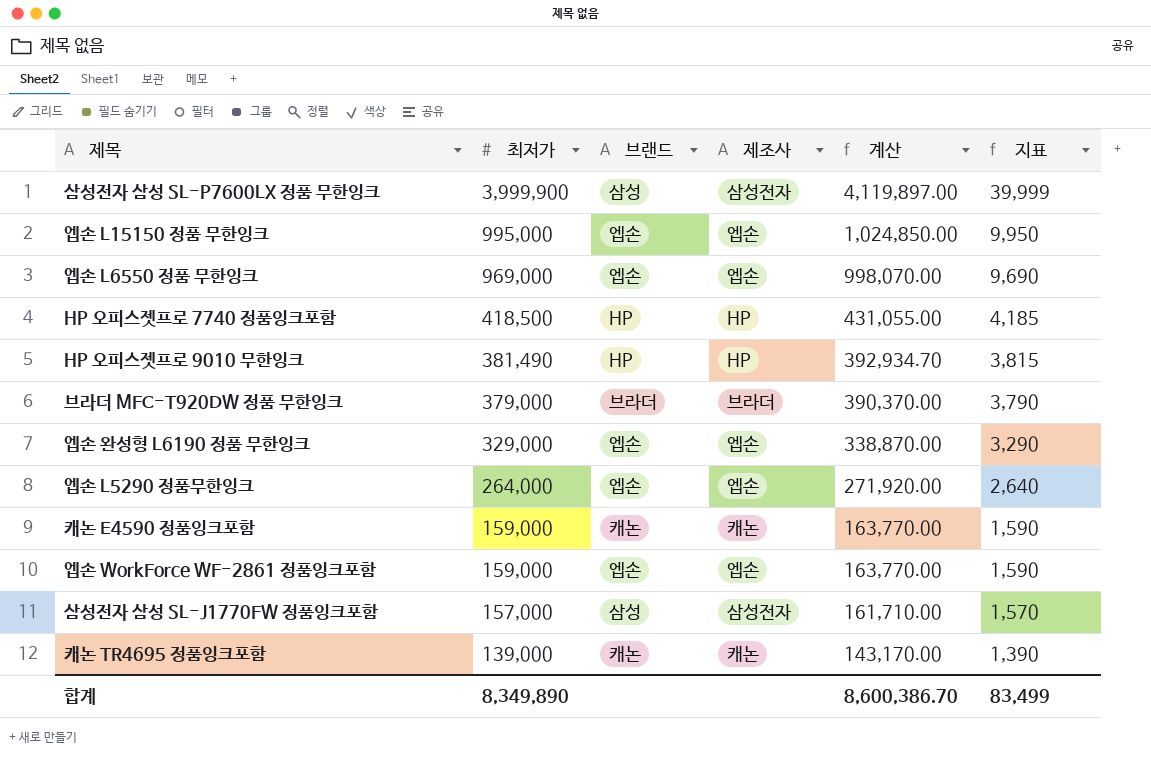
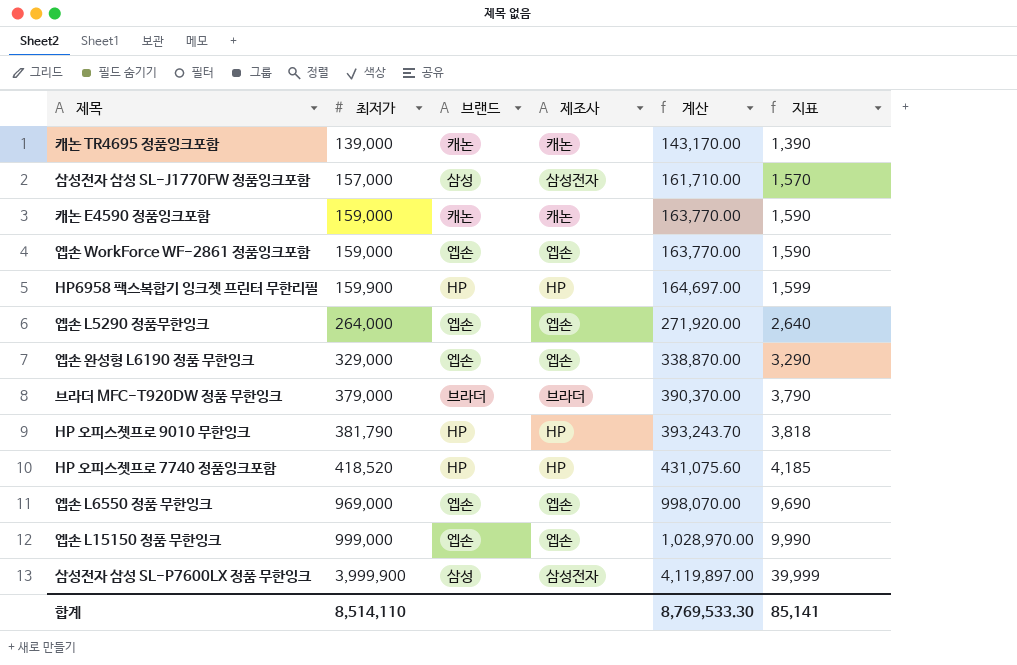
row order: 최저가 descending -> 최저가 ascending
row HP6958 팩스복합기 잉크젯 프린터 무한리필: none -> 159,900 | HP | HP | 164,697.00 | 1,599
HP 오피스젯프로 9010 무한잉크 | 최저가: 381,490 -> 381,790
HP 오피스젯프로 9010 무한잉크 | 계산: 392,934.70 -> 393,243.70
HP 오피스젯프로 9010 무한잉크 | 지표: 3,815 -> 3,818
HP 오피스젯프로 7740 정품잉크포함 | 최저가: 418,500 -> 418,520
HP 오피스젯프로 7740 정품잉크포함 | 계산: 431,055.00 -> 431,075.60
엡손 L15150 정품 무한잉크 | 최저가: 995,000 -> 999,000
엡손 L15150 정품 무한잉크 | 계산: 1,024,850.00 -> 1,028,970.00
엡손 L15150 정품 무한잉크 | 지표: 9,950 -> 9,990
합계 | 최저가: 8,349,890 -> 8,514,110
합계 | 계산: 8,600,386.70 -> 8,769,533.30
합계 | 지표: 83,499 -> 85,141

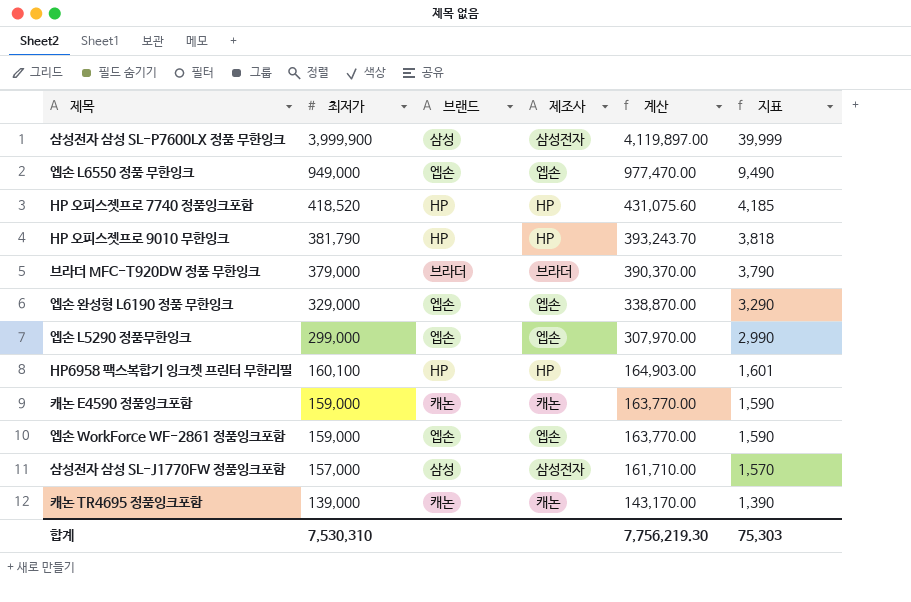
row order: 최저가 ascending -> 최저가 descending
row 엡손 L15150 정품 무한잉크: 999,000 | 엡손 | 엡손 | 1,028,970.00 | 9,990 -> none
엡손 L6550 정품 무한잉크 | 최저가: 969,000 -> 949,000
엡손 L6550 정품 무한잉크 | 계산: 998,070.00 -> 977,470.00
엡손 L6550 정품 무한잉크 | 지표: 9,690 -> 9,490
엡손 L5290 정품무한잉크 | 최저가: 264,000 -> 299,000
엡손 L5290 정품무한잉크 | 계산: 271,920.00 -> 307,970.00
엡손 L5290 정품무한잉크 | 지표: 2,640 -> 2,990
HP6958 팩스복합기 잉크젯 프린터 무한리필 | 최저가: 159,900 -> 160,100
HP6958 팩스복합기 잉크젯 프린터 무한리필 | 계산: 164,697.00 -> 164,903.00
HP6958 팩스복합기 잉크젯 프린터 무한리필 | 지표: 1,599 -> 1,601
합계 | 최저가: 8,514,110 -> 7,530,310
합계 | 계산: 8,769,533.30 -> 7,756,219.30
합계 | 지표: 85,141 -> 75,303

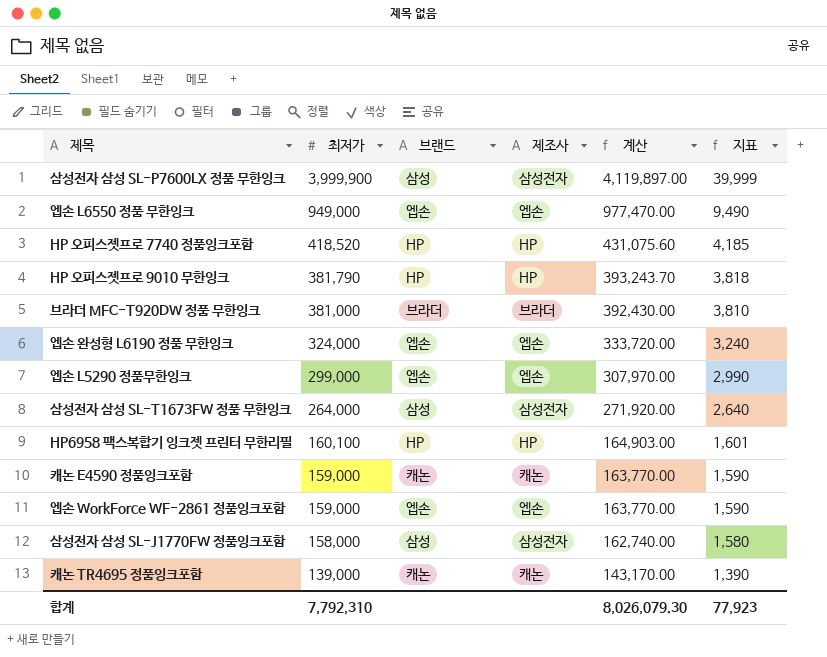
브라더 MFC-T920DW 정품 무한잉크 | 최저가: 379,000 -> 381,000
브라더 MFC-T920DW 정품 무한잉크 | 계산: 390,370.00 -> 392,430.00
브라더 MFC-T920DW 정품 무한잉크 | 지표: 3,790 -> 3,810
엡손 완성형 L6190 정품 무한잉크 | 최저가: 329,000 -> 324,000
엡손 완성형 L6190 정품 무한잉크 | 계산: 338,870.00 -> 333,720.00
엡손 완성형 L6190 정품 무한잉크 | 지표: 3,290 -> 3,240
row 삼성전자 삼성 SL-T1673FW 정품 무한잉크: none -> 264,000 | 삼성 | 삼성전자 | 271,920.00 | 2,640
삼성전자 삼성 SL-J1770FW 정품잉크포함 | 최저가: 157,000 -> 158,000
삼성전자 삼성 SL-J1770FW 정품잉크포함 | 계산: 161,710.00 -> 162,740.00
삼성전자 삼성 SL-J1770FW 정품잉크포함 | 지표: 1,570 -> 1,580
합계 | 최저가: 7,530,310 -> 7,792,310
합계 | 계산: 7,756,219.30 -> 8,026,079.30
합계 | 지표: 75,303 -> 77,923

